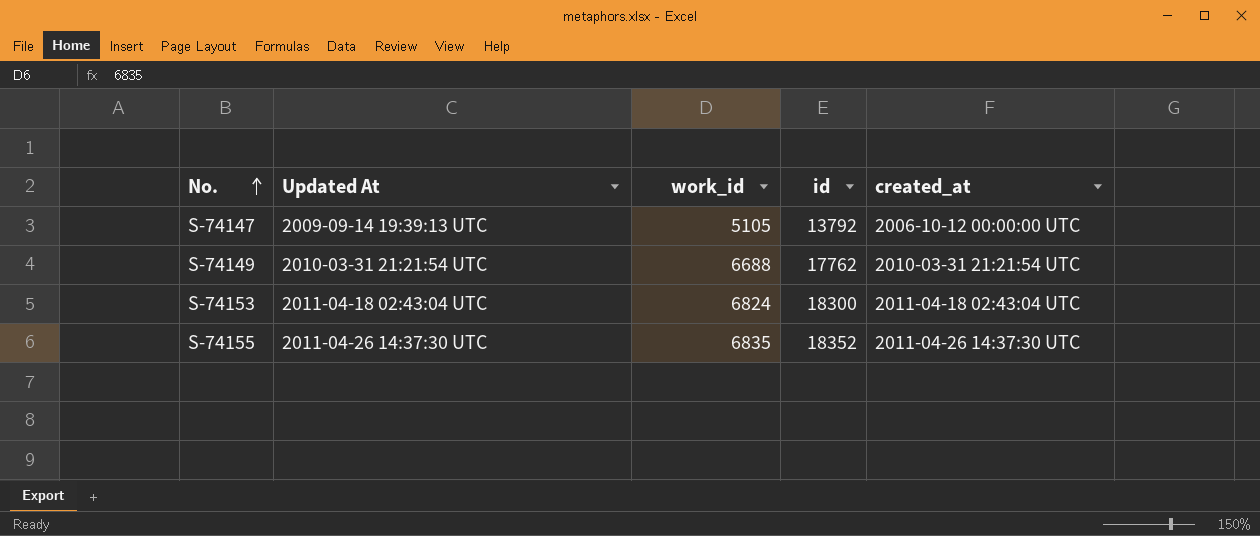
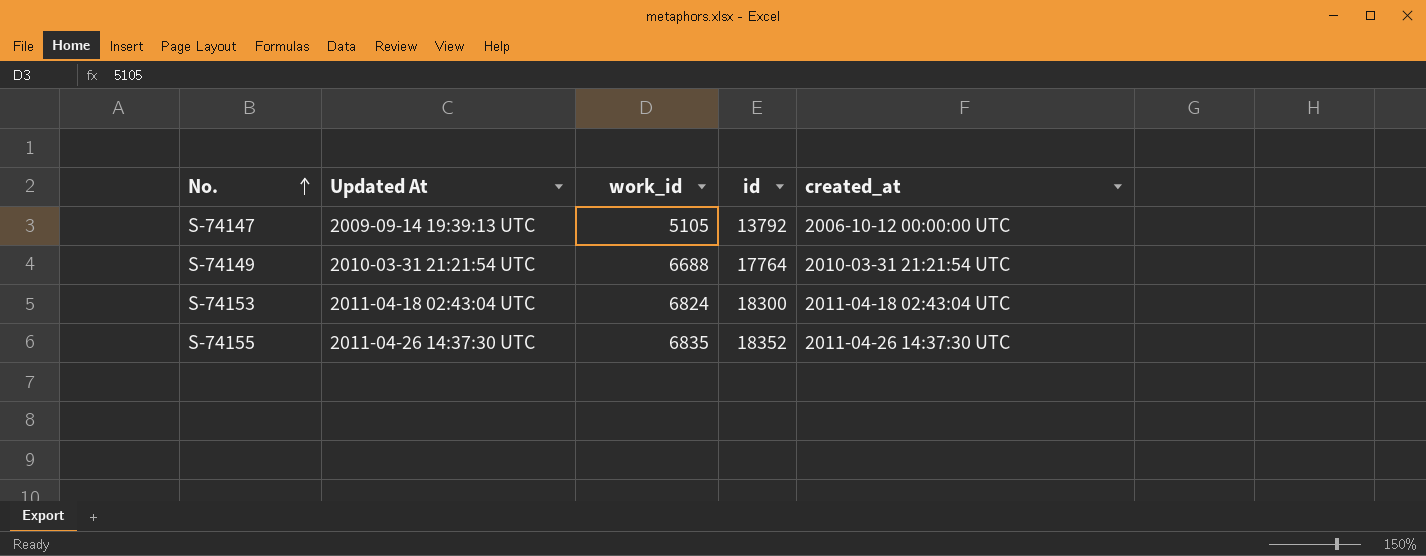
S-74149 | id: 17762 -> 17764

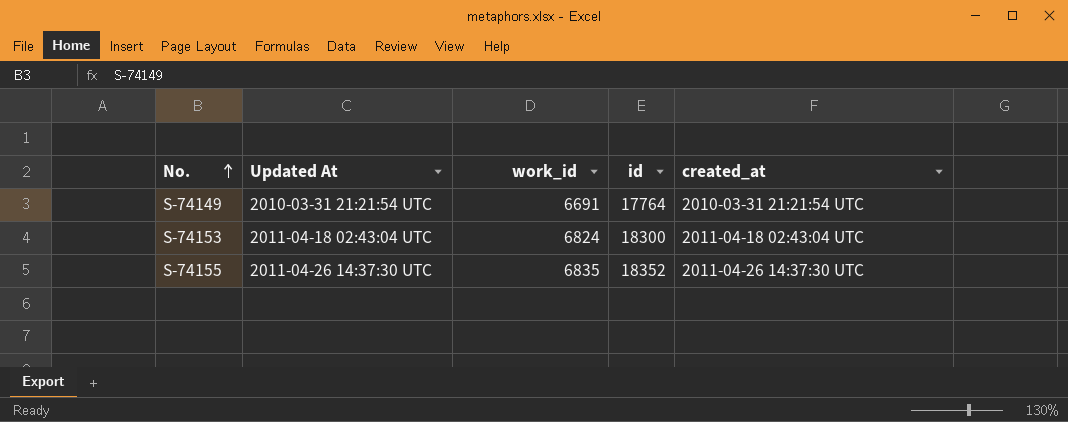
row S-74147: 2009-09-14 19:39:13 UTC | 5105 | 13792 | 2006-10-12 00:00:00 UTC -> none
S-74149 | work_id: 6688 -> 6691

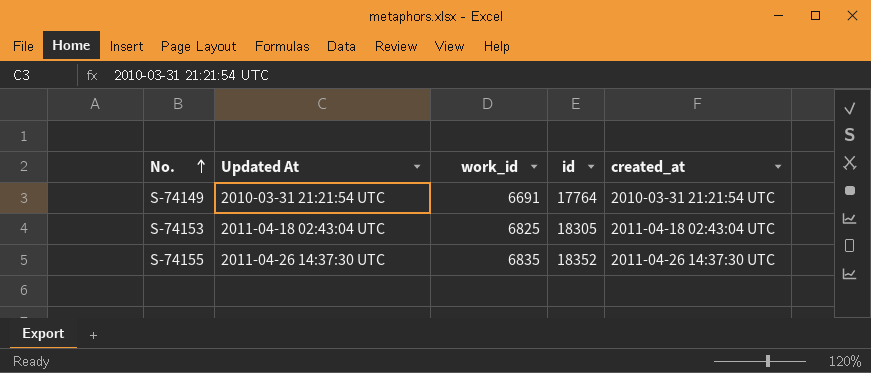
S-74153 | work_id: 6824 -> 6825
S-74153 | id: 18300 -> 18305

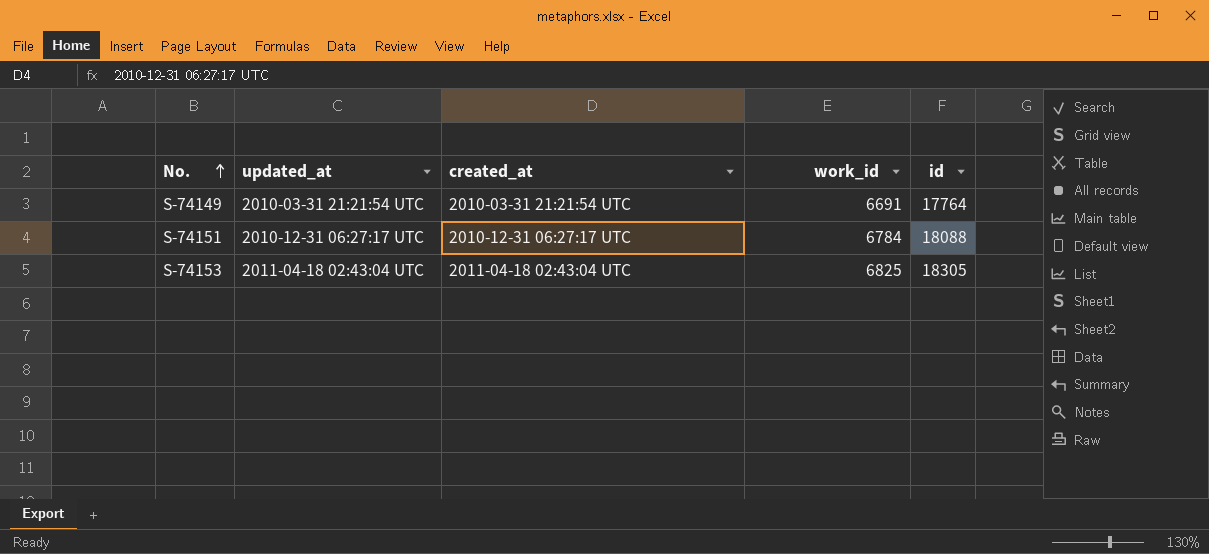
column name: Updated At -> updated_at
column created_at | position: 5 -> 3
row S-74155: 2011-04-26 14:37:30 UTC | 6835 | 18352 | 2011-04-26 14:37:30 UTC -> none
row S-74151: none -> 2010-12-31 06:27:17 UTC | 2010-12-31 06:27:17 UTC | 6784 | 18088

